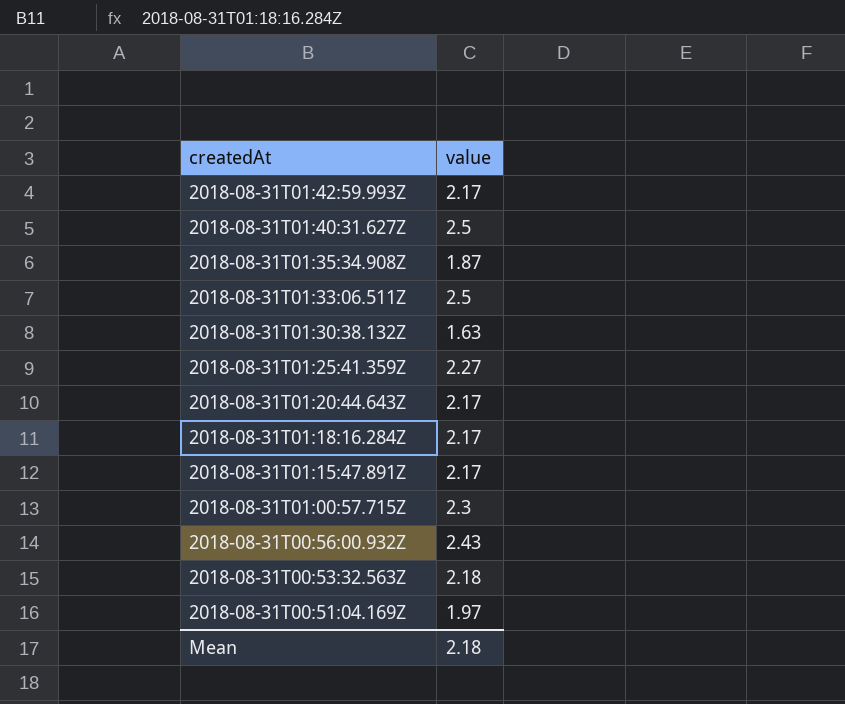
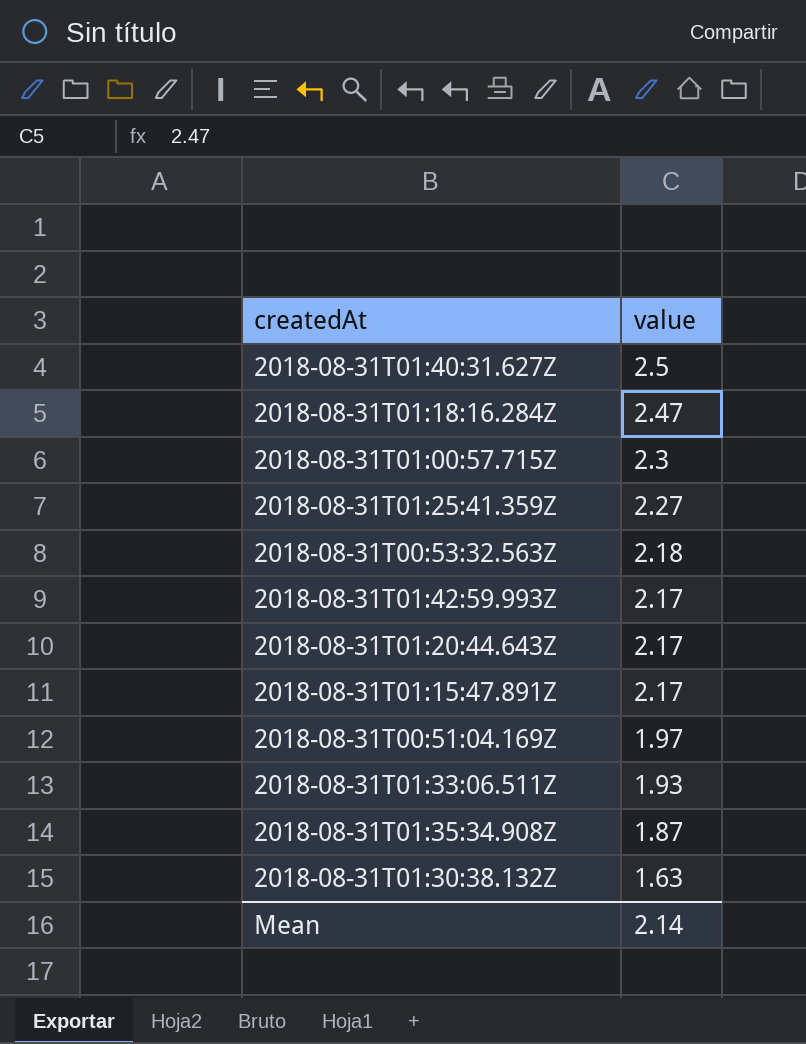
row order: createdAt descending -> value descending
row 2018-08-31T00:56:00.932Z: 2.43 -> none
2018-08-31T01:18:16.284Z | value: 2.17 -> 2.47
2018-08-31T01:33:06.511Z | value: 2.5 -> 1.93
Mean | value: 2.18 -> 2.14

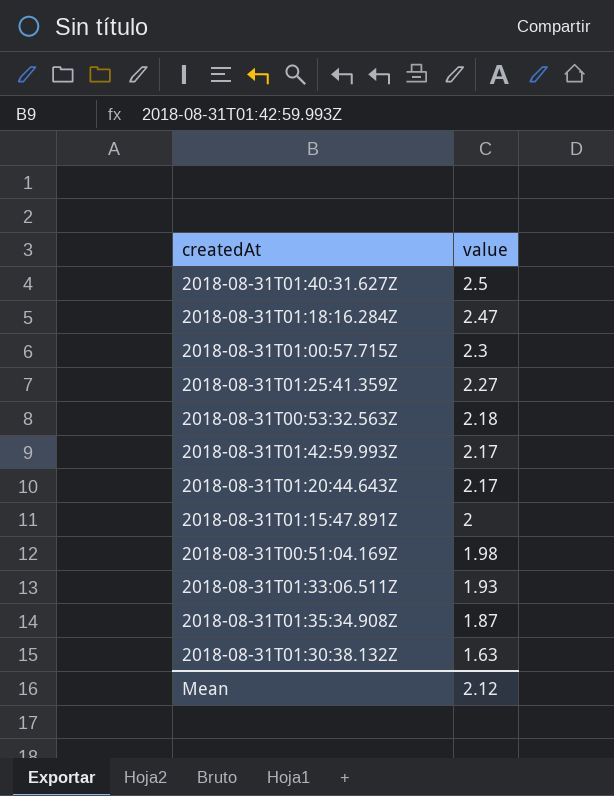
2018-08-31T01:15:47.891Z | value: 2.17 -> 2
2018-08-31T00:51:04.169Z | value: 1.97 -> 1.98
Mean | value: 2.14 -> 2.12

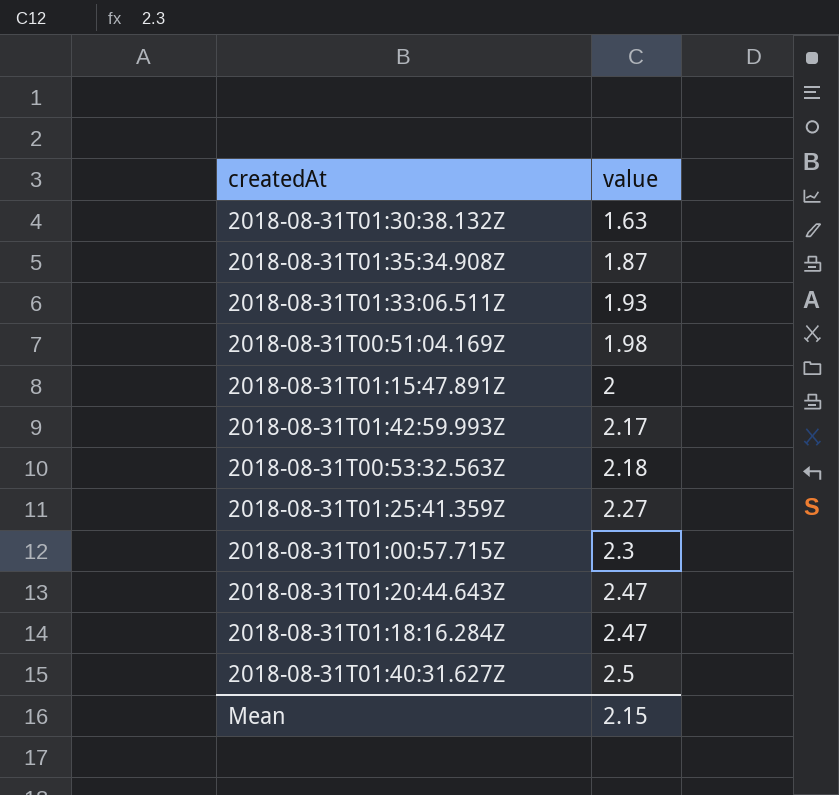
row order: value descending -> value ascending
2018-08-31T01:20:44.643Z | value: 2.17 -> 2.47
Mean | value: 2.12 -> 2.15

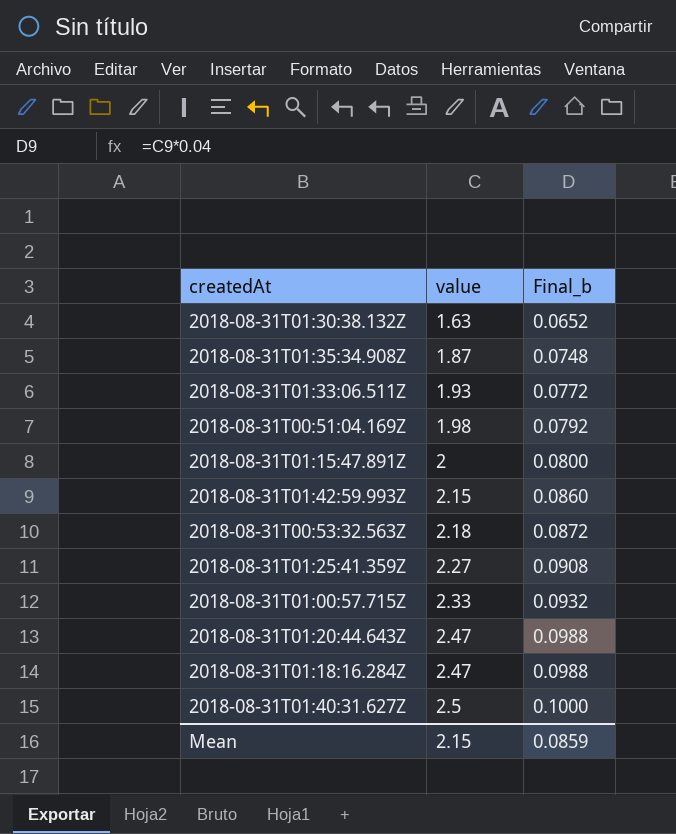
column Final_b | formula: none -> [value] * 0.04
2018-08-31T01:42:59.993Z | value: 2.17 -> 2.15
2018-08-31T01:00:57.715Z | value: 2.3 -> 2.33

